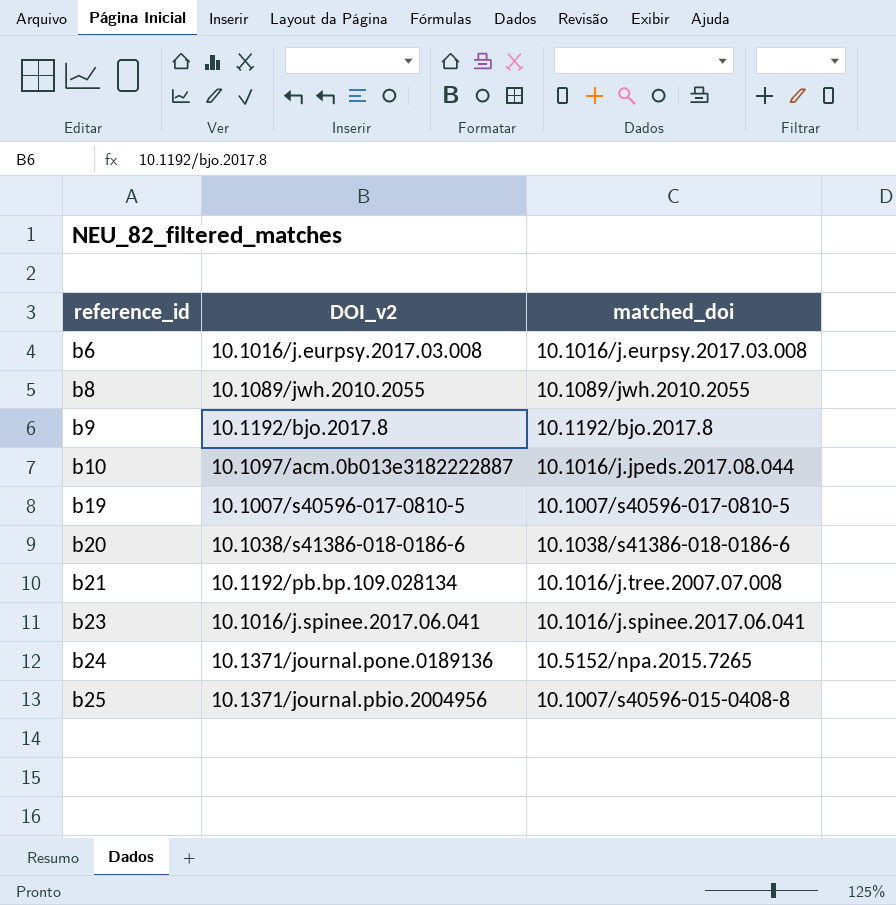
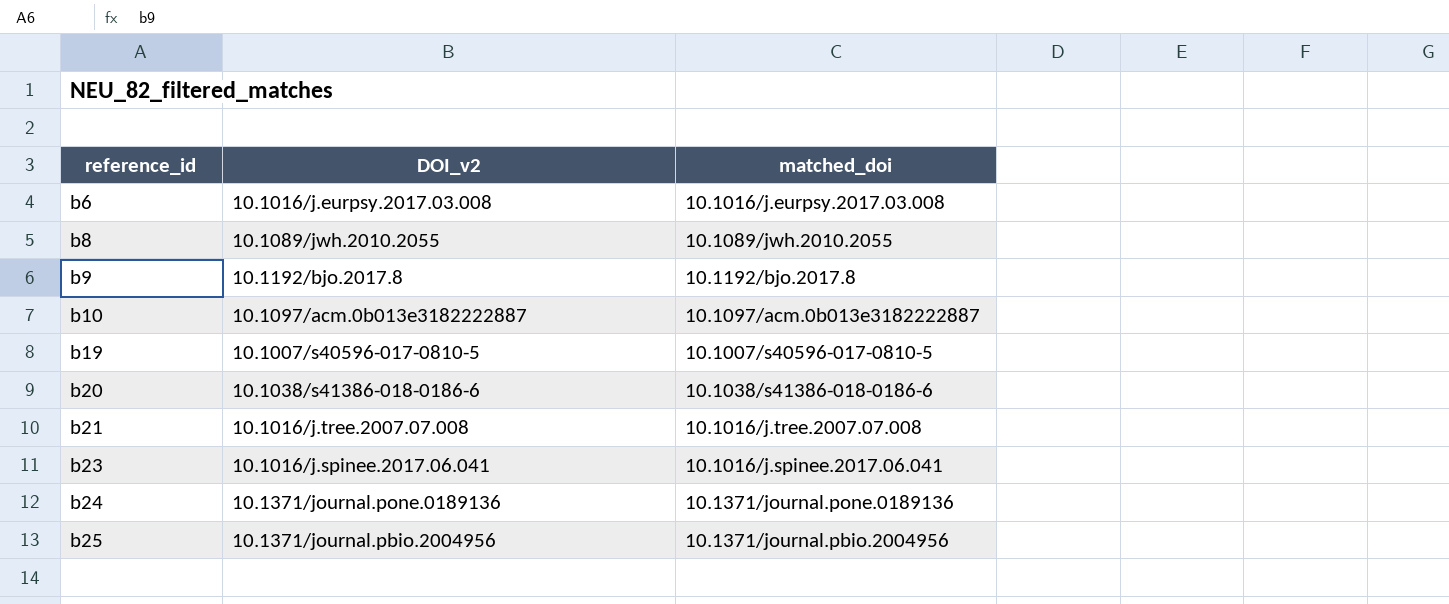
b10 | matched_doi: 10.1016/j.jpeds.2017.08.044 -> 10.1097/acm.0b013e3182222887
b21 | DOI_v2: 10.1192/pb.bp.109.028134 -> 10.1016/j.tree.2007.07.008
b24 | matched_doi: 10.5152/npa.2015.7265 -> 10.1371/journal.pone.0189136
b25 | matched_doi: 10.1007/s40596-015-0408-8 -> 10.1371/journal.pbio.2004956

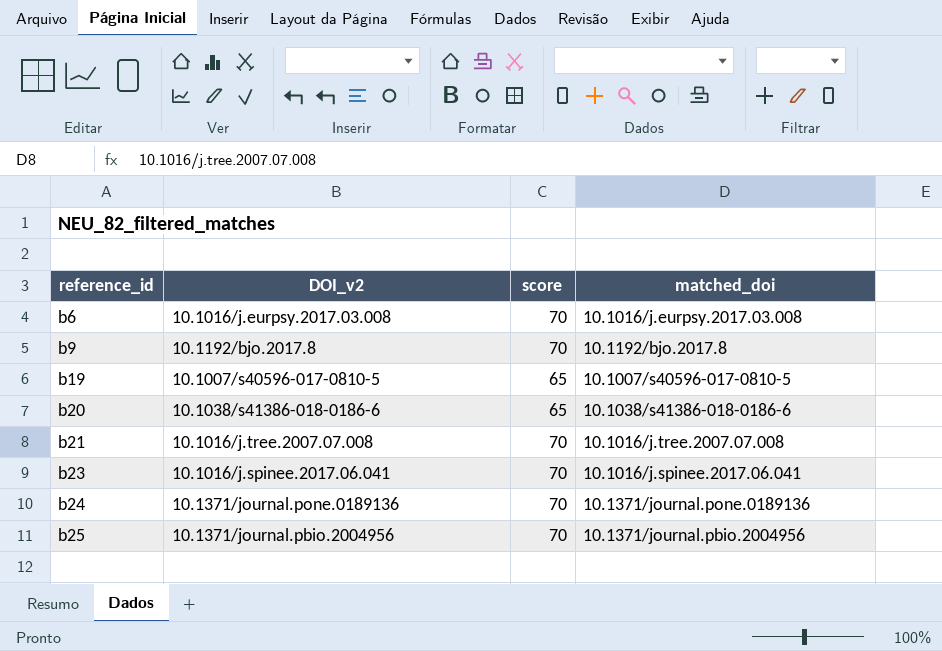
column score | position: none -> 3
row b8: 10.1089/jwh.2010.2055 | 10.1089/jwh.2010.2055 -> none
row b10: 10.1097/acm.0b013e3182222887 | 10.1097/acm.0b013e3182222887 -> none

